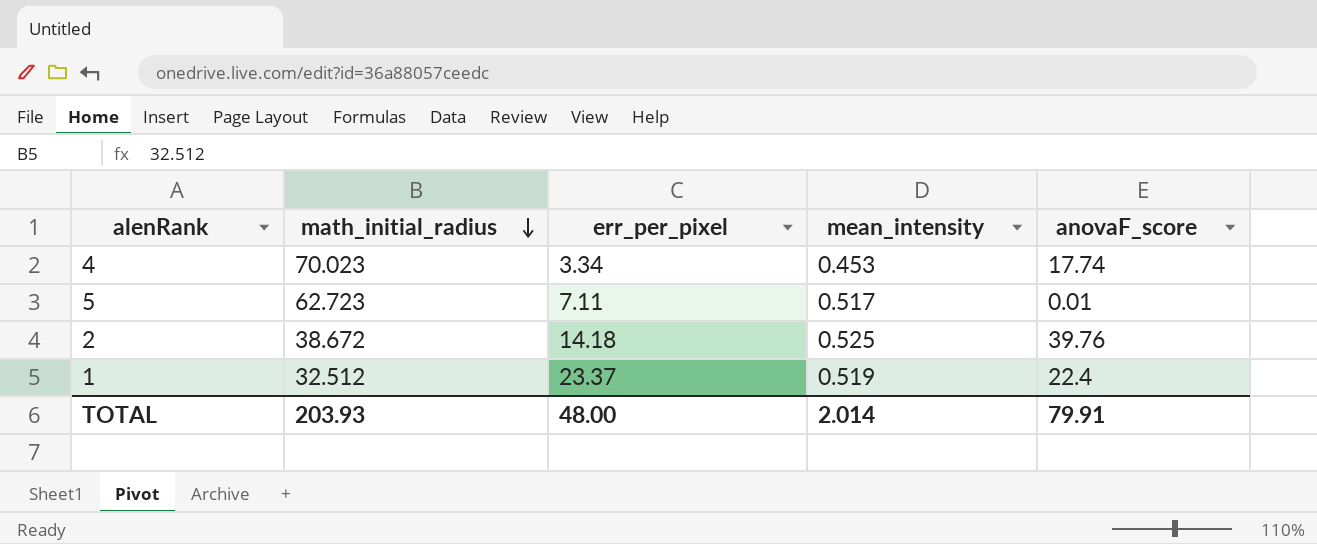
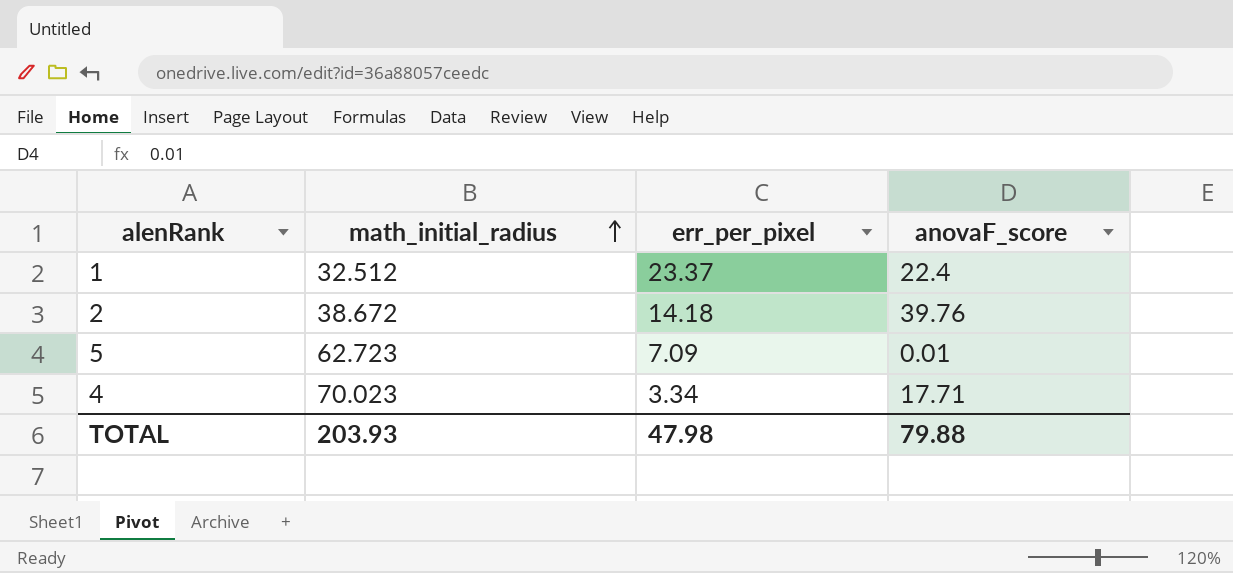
row order: math_initial_radius descending -> math_initial_radius ascending
column mean_intensity | position: 4 -> none
5 | err_per_pixel: 7.11 -> 7.09
4 | anovaF_score: 17.74 -> 17.71
TOTAL | err_per_pixel: 48.00 -> 47.98
TOTAL | anovaF_score: 79.91 -> 79.88

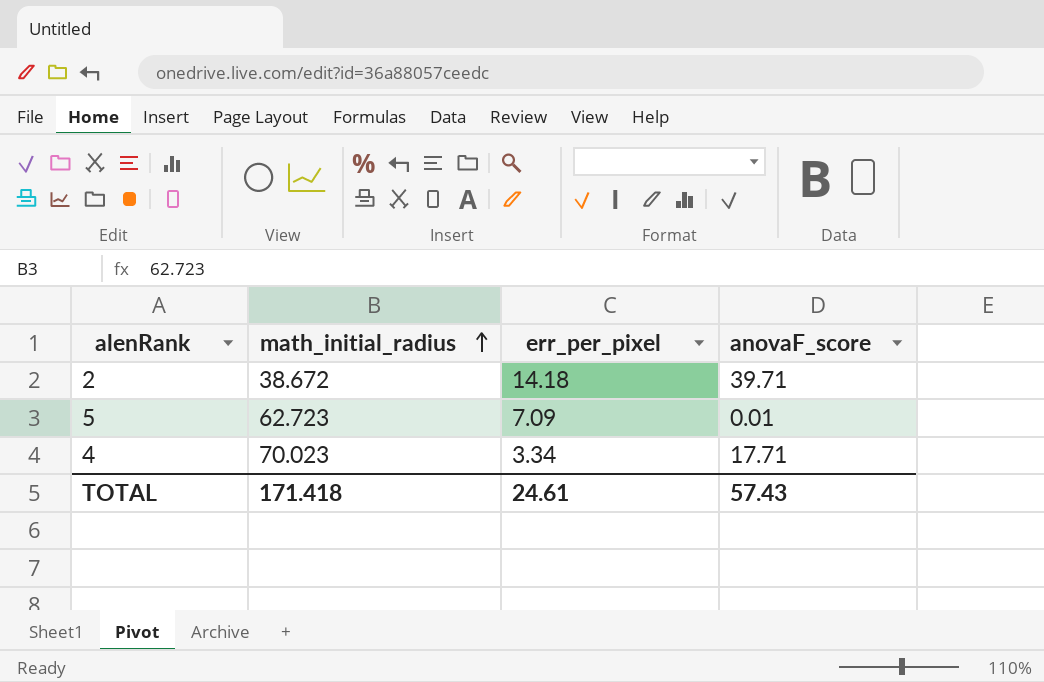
row 1: 32.512 | 23.37 | 22.4 -> none
2 | anovaF_score: 39.76 -> 39.71
TOTAL | math_initial_radius: 203.93 -> 171.418
TOTAL | err_per_pixel: 47.98 -> 24.61
TOTAL | anovaF_score: 79.88 -> 57.43

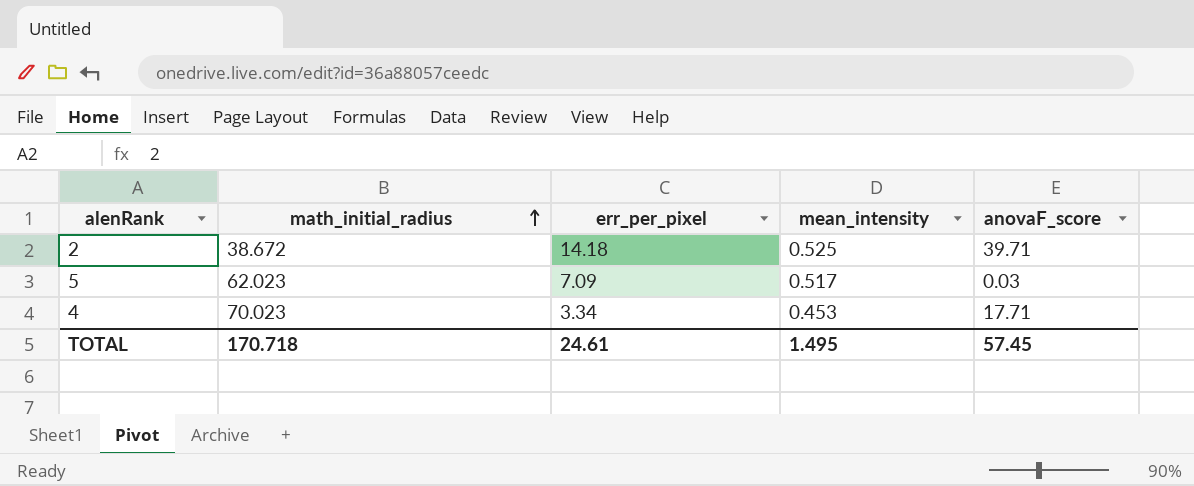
column mean_intensity | position: none -> 4
5 | math_initial_radius: 62.723 -> 62.023
5 | anovaF_score: 0.01 -> 0.03
TOTAL | math_initial_radius: 171.418 -> 170.718
TOTAL | anovaF_score: 57.43 -> 57.45

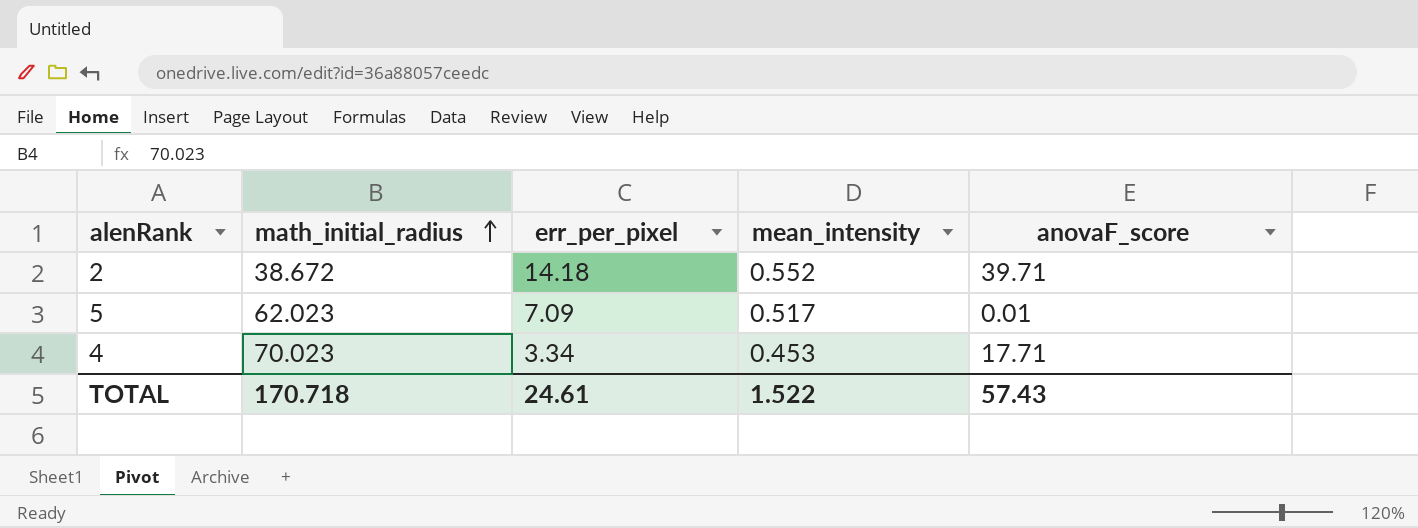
2 | mean_intensity: 0.525 -> 0.552
5 | anovaF_score: 0.03 -> 0.01
TOTAL | mean_intensity: 1.495 -> 1.522
TOTAL | anovaF_score: 57.45 -> 57.43

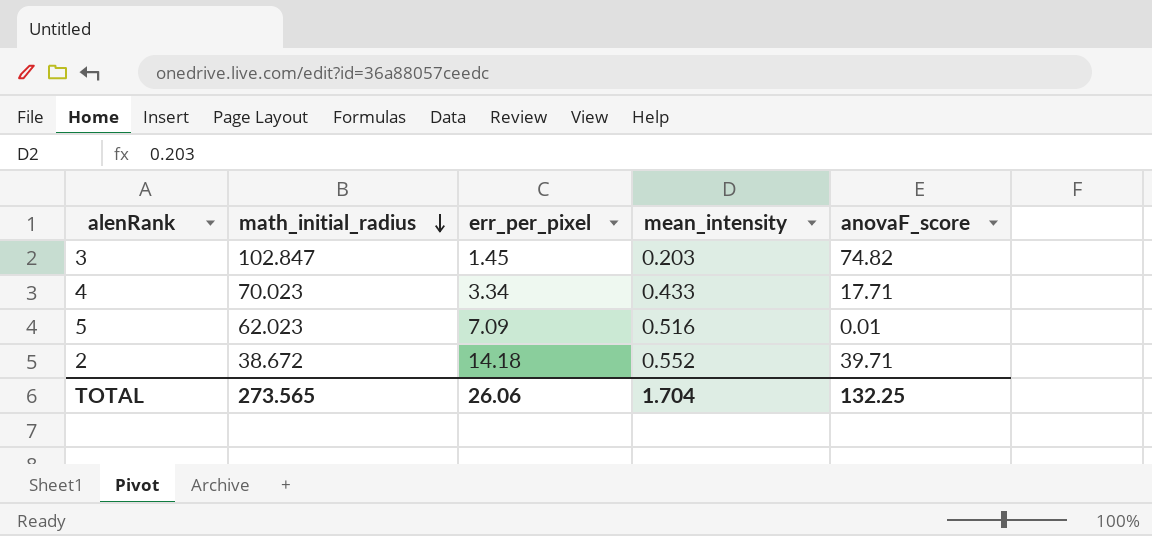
row order: math_initial_radius ascending -> math_initial_radius descending
row 3: none -> 102.847 | 1.45 | 0.203 | 74.82
4 | mean_intensity: 0.453 -> 0.433
5 | mean_intensity: 0.517 -> 0.516
TOTAL | math_initial_radius: 170.718 -> 273.565
TOTAL | err_per_pixel: 24.61 -> 26.06
TOTAL | mean_intensity: 1.522 -> 1.704
TOTAL | anovaF_score: 57.43 -> 132.25

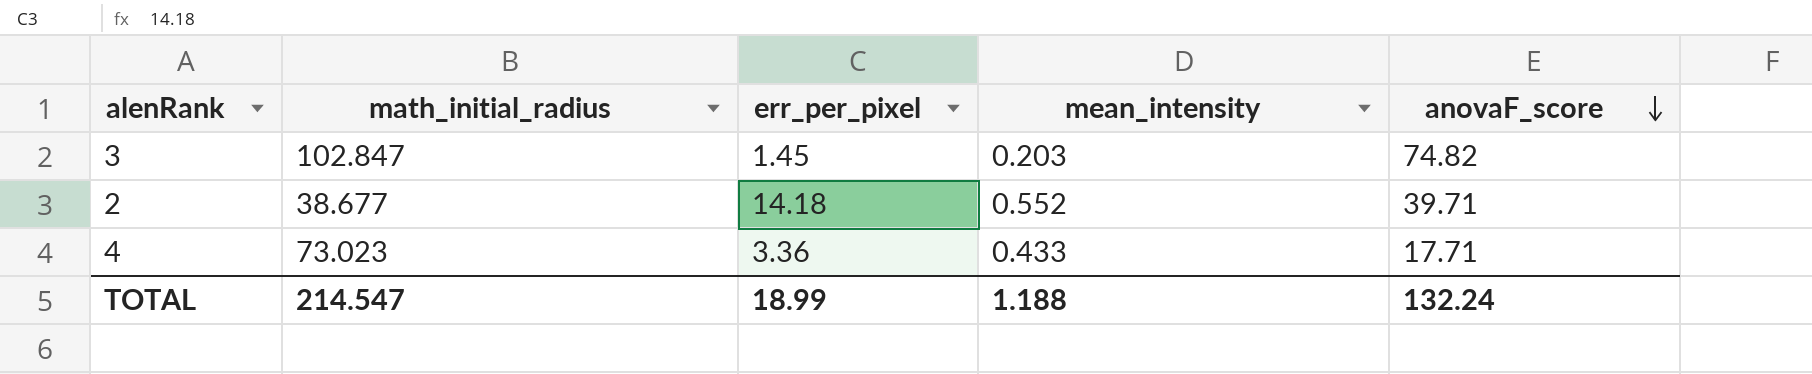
row order: math_initial_radius descending -> anovaF_score descending
row 5: 62.023 | 7.09 | 0.516 | 0.01 -> none
2 | math_initial_radius: 38.672 -> 38.677
4 | math_initial_radius: 70.023 -> 73.023
4 | err_per_pixel: 3.34 -> 3.36
TOTAL | math_initial_radius: 273.565 -> 214.547
TOTAL | err_per_pixel: 26.06 -> 18.99
TOTAL | mean_intensity: 1.704 -> 1.188
TOTAL | anovaF_score: 132.25 -> 132.24

